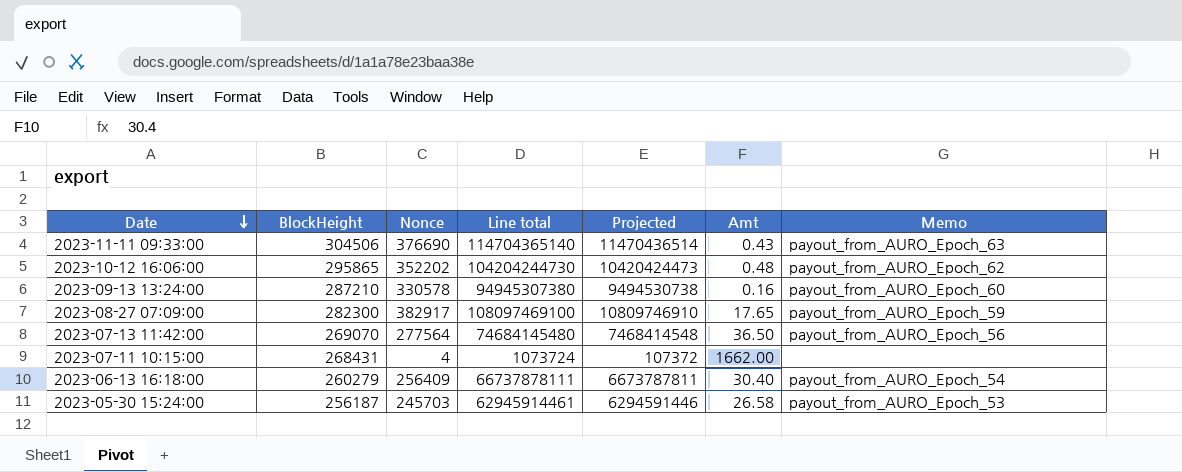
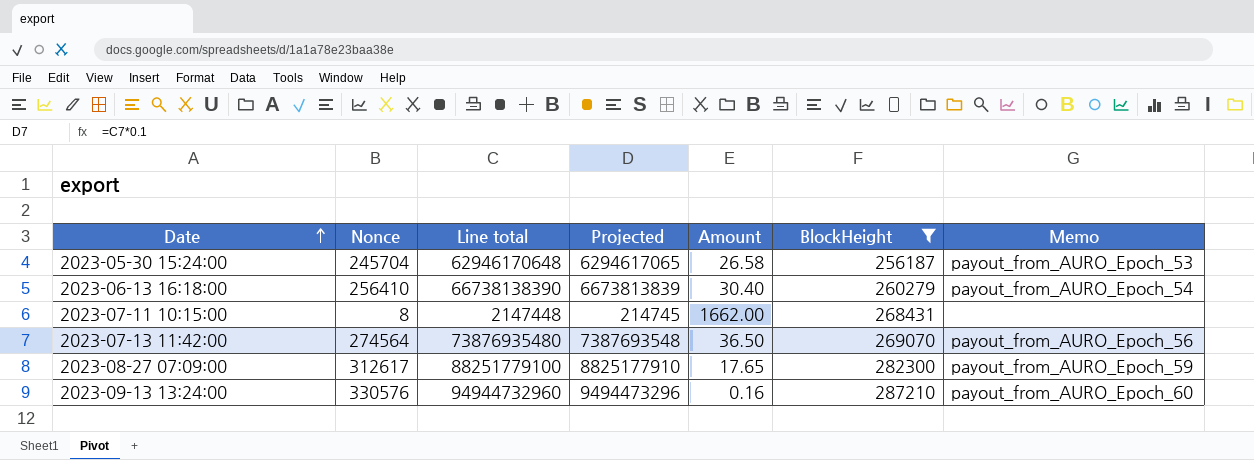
filter: none -> BlockHeight <= 287210
row order: Date descending -> Date ascending
column name: Amt -> Amount
column BlockHeight | position: 2 -> 6
2023-05-30 15:24:00 | Nonce: 245703 -> 245704
2023-05-30 15:24:00 | Line total: 62945914461 -> 62946170648
2023-05-30 15:24:00 | Projected: 6294591446 -> 6294617065
2023-06-13 16:18:00 | Nonce: 256409 -> 256410
2023-06-13 16:18:00 | Line total: 66737878111 -> 66738138390
2023-06-13 16:18:00 | Projected: 6673787811 -> 6673813839
2023-07-11 10:15:00 | Nonce: 4 -> 8
2023-07-11 10:15:00 | Line total: 1073724 -> 2147448
2023-07-11 10:15:00 | Projected: 107372 -> 214745
2023-07-13 11:42:00 | Nonce: 277564 -> 274564
2023-07-13 11:42:00 | Line total: 74684145480 -> 73876935480
2023-07-13 11:42:00 | Projected: 7468414548 -> 7387693548
2023-08-27 07:09:00 | Nonce: 382917 -> 312617
2023-08-27 07:09:00 | Line total: 108097469100 -> 88251779100
2023-08-27 07:09:00 | Projected: 10809746910 -> 8825177910
2023-09-13 13:24:00 | Nonce: 330578 -> 330576
2023-09-13 13:24:00 | Line total: 94945307380 -> 94944732960
2023-09-13 13:24:00 | Projected: 9494530738 -> 9494473296

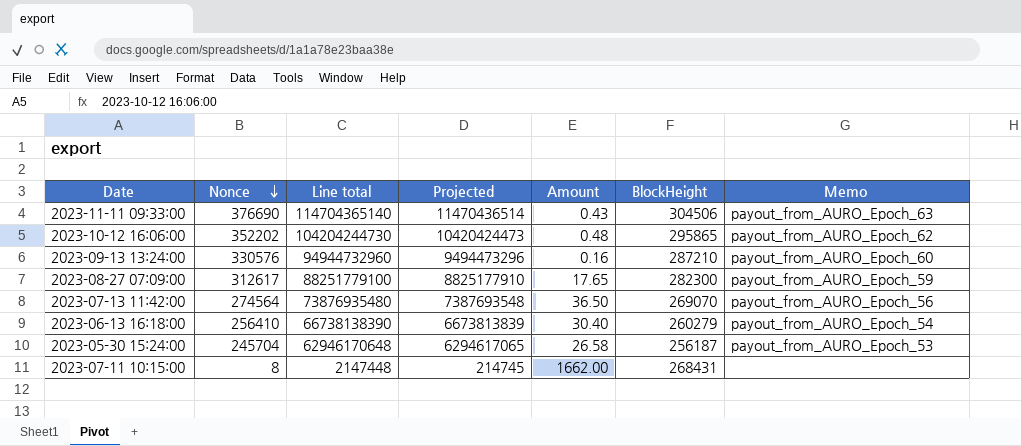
filter: BlockHeight <= 287210 -> none
row order: Date ascending -> Nonce descending

